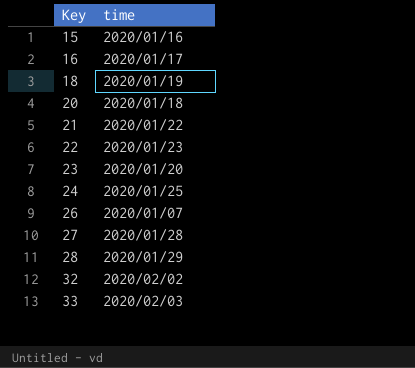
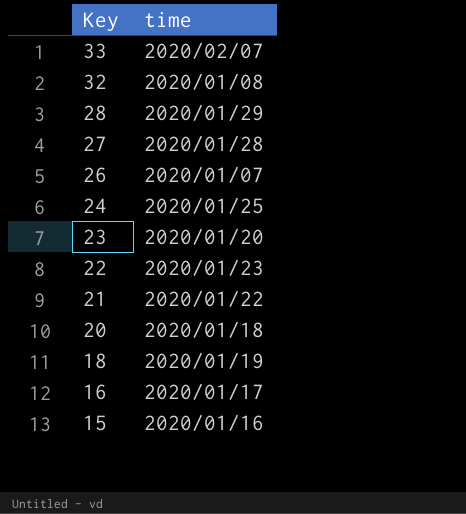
row order: Key ascending -> Key descending
33 | time: 2020/02/03 -> 2020/02/07
32 | time: 2020/02/02 -> 2020/01/08

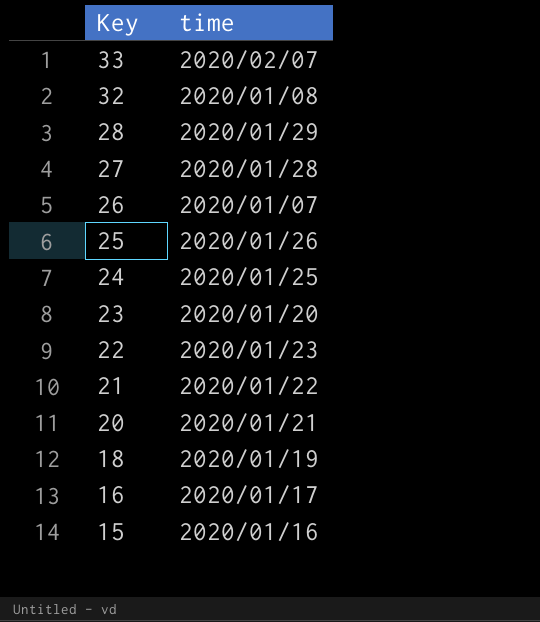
row 25: none -> 2020/01/26
20 | time: 2020/01/18 -> 2020/01/21

